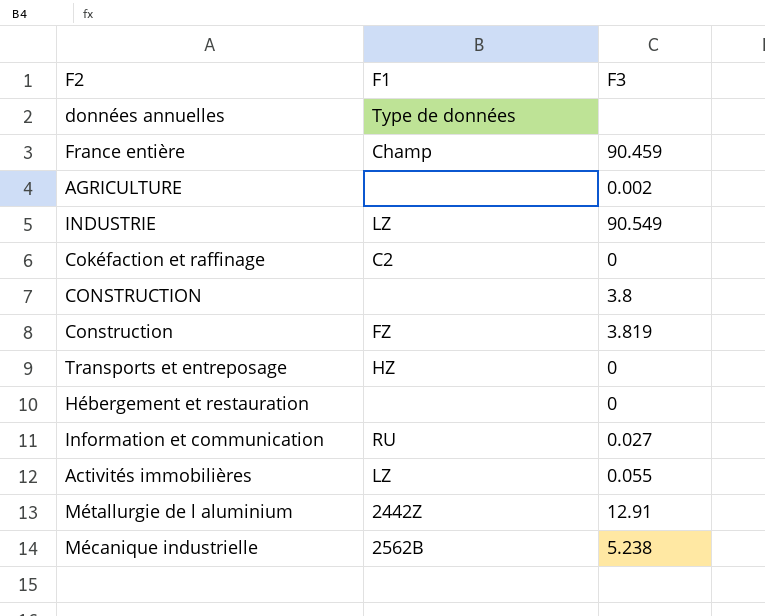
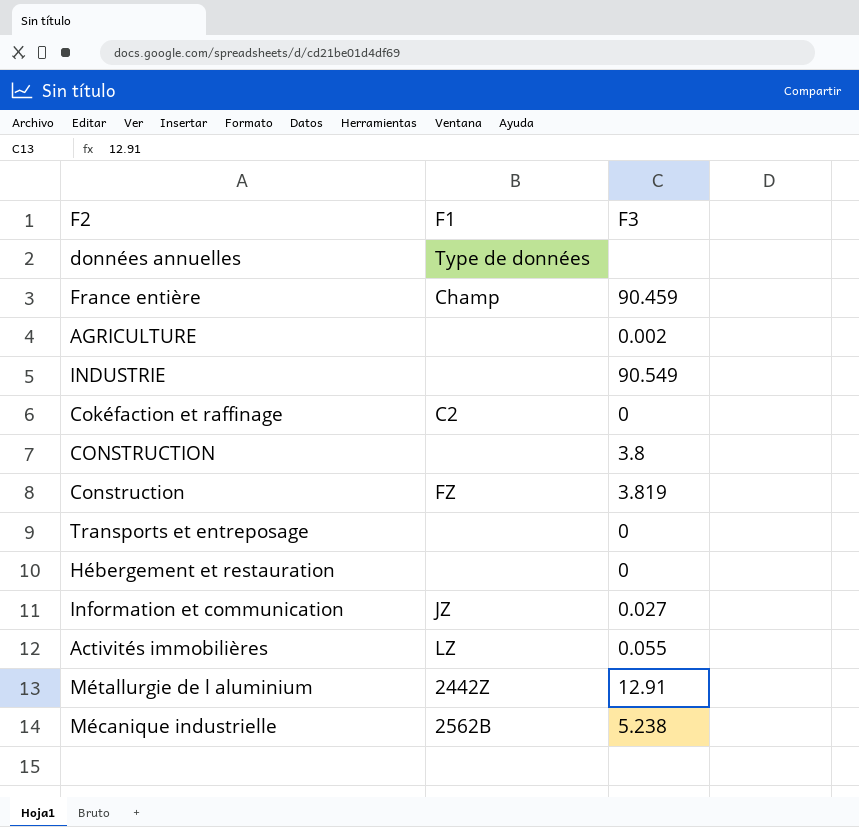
INDUSTRIE | F1: LZ -> none
Transports et entreposage | F1: HZ -> none
Information et communication | F1: RU -> JZ

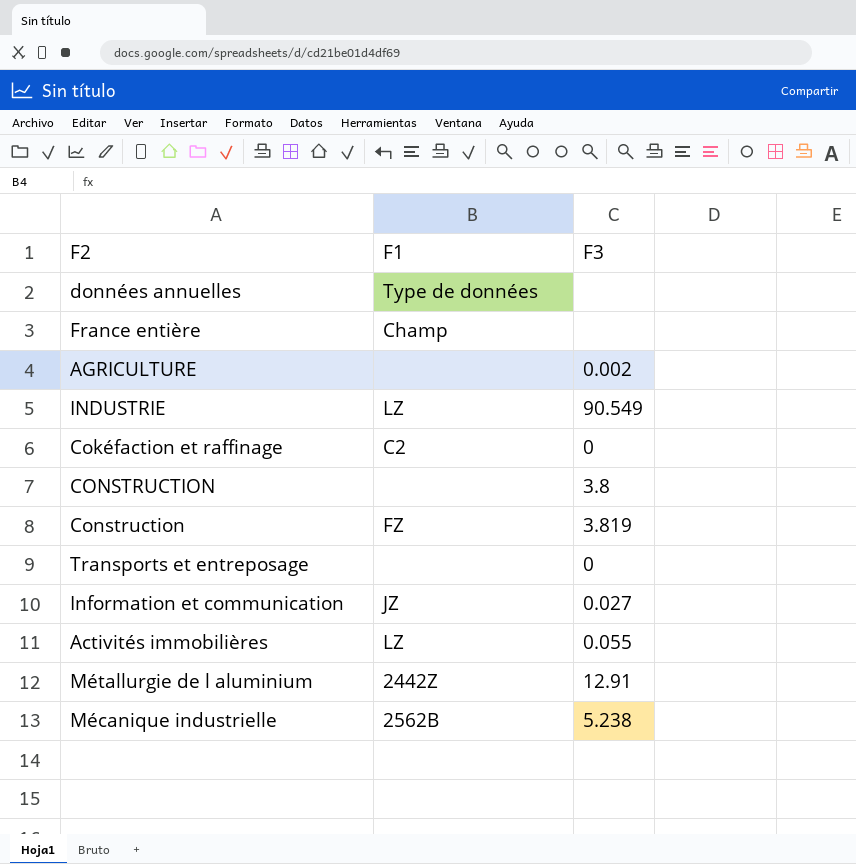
row Hébergement et restauration: none | 0 -> none
France entière | F3: 90.459 -> none
INDUSTRIE | F1: none -> LZ

